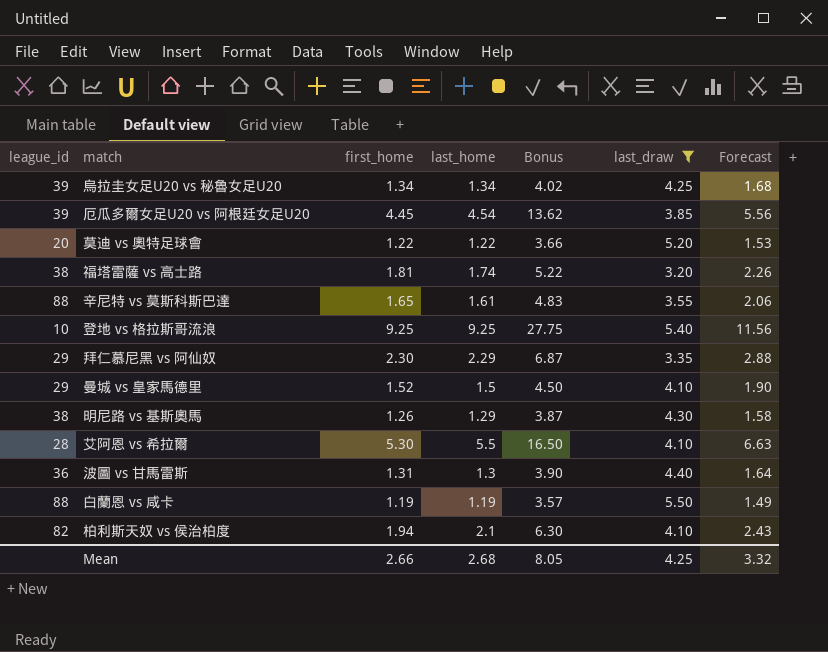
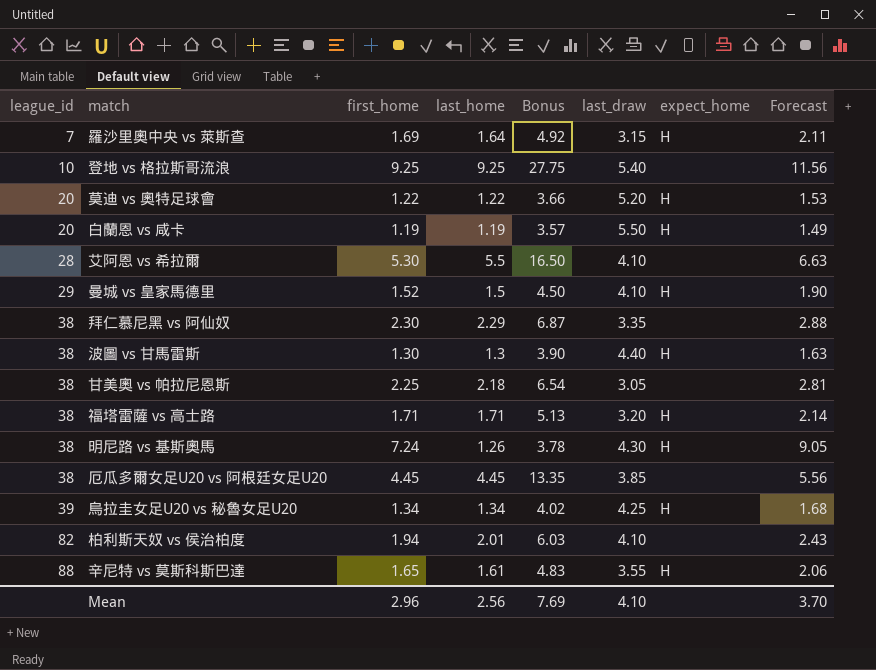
filter: last_draw >= 3.20 -> none
row order: none -> league_id ascending
column expect_home | position: none -> 7
白蘭恩 vs 咸卡 | league_id: 88 -> 20
拜仁慕尼黑 vs 阿仙奴 | league_id: 29 -> 38
波圖 vs 甘馬雷斯 | league_id: 36 -> 38
波圖 vs 甘馬雷斯 | first_home: 1.31 -> 1.30
波圖 vs 甘馬雷斯 | Forecast: 1.64 -> 1.63
福塔雷薩 vs 高士路 | first_home: 1.81 -> 1.71
福塔雷薩 vs 高士路 | last_home: 1.74 -> 1.71
福塔雷薩 vs 高士路 | Bonus: 5.22 -> 5.13
福塔雷薩 vs 高士路 | Forecast: 2.26 -> 2.14
明尼路 vs 基斯奧馬 | first_home: 1.26 -> 7.24
明尼路 vs 基斯奧馬 | last_home: 1.29 -> 1.26
明尼路 vs 基斯奧馬 | Bonus: 3.87 -> 3.78
明尼路 vs 基斯奧馬 | Forecast: 1.58 -> 9.05
厄瓜多爾女足U20 vs 阿根廷女足U20 | league_id: 39 -> 38
厄瓜多爾女足U20 vs 阿根廷女足U20 | last_home: 4.54 -> 4.45
厄瓜多爾女足U20 vs 阿根廷女足U20 | Bonus: 13.62 -> 13.35
柏利斯天奴 vs 侯治柏度 | last_home: 2.1 -> 2.01
柏利斯天奴 vs 侯治柏度 | Bonus: 6.30 -> 6.03
Mean | first_home: 2.66 -> 2.96
Mean | last_home: 2.68 -> 2.56
Mean | Bonus: 8.05 -> 7.69
Mean | last_draw: 4.25 -> 4.10
Mean | Forecast: 3.32 -> 3.70

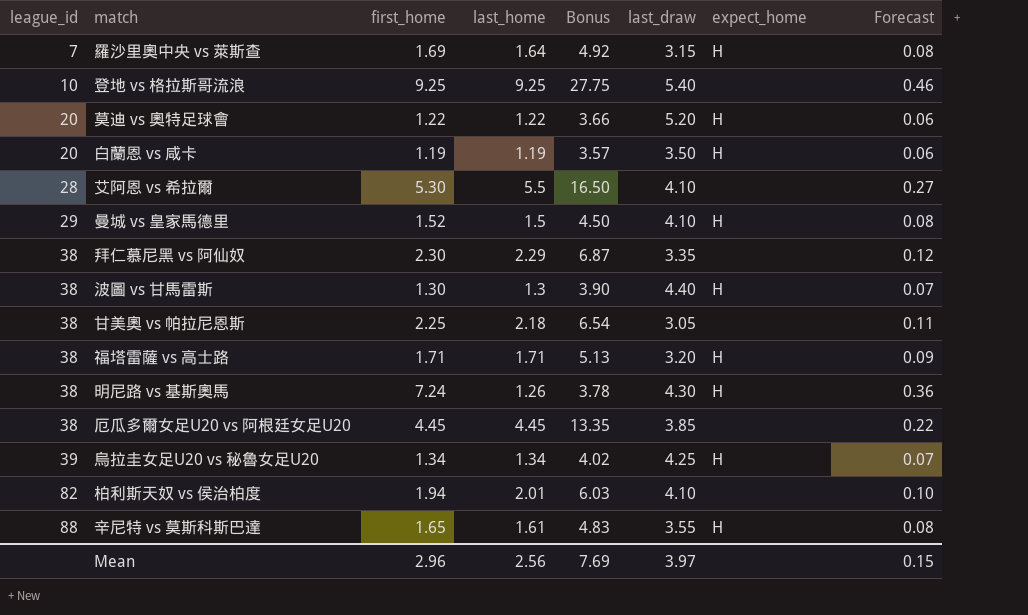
column Forecast | formula: [first_home] * 1.25 -> [first_home] * 0.05
白蘭恩 vs 咸卡 | last_draw: 5.50 -> 3.50
Mean | last_draw: 4.10 -> 3.97
Mean | Forecast: 3.70 -> 0.15

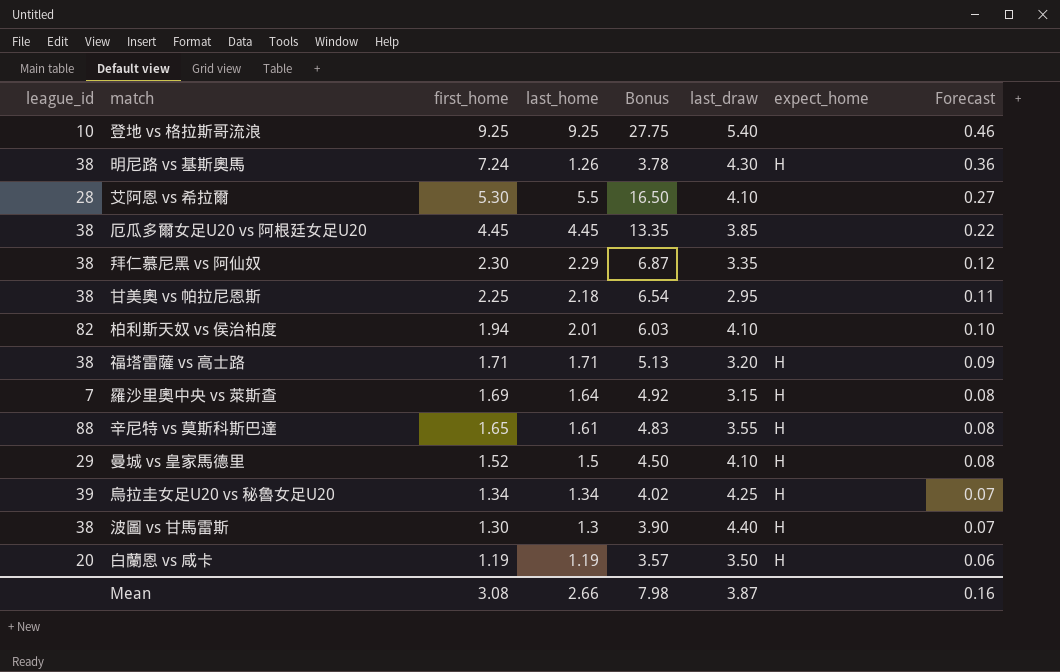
row order: league_id ascending -> first_home descending
row 莫迪 vs 奧特足球會: 20 | 1.22 | 1.22 | 3.66 | 5.20 | H | 0.06 -> none
甘美奧 vs 帕拉尼恩斯 | last_draw: 3.05 -> 2.95
Mean | first_home: 2.96 -> 3.08
Mean | last_home: 2.56 -> 2.66
Mean | Bonus: 7.69 -> 7.98
Mean | last_draw: 3.97 -> 3.87
Mean | Forecast: 0.15 -> 0.16

